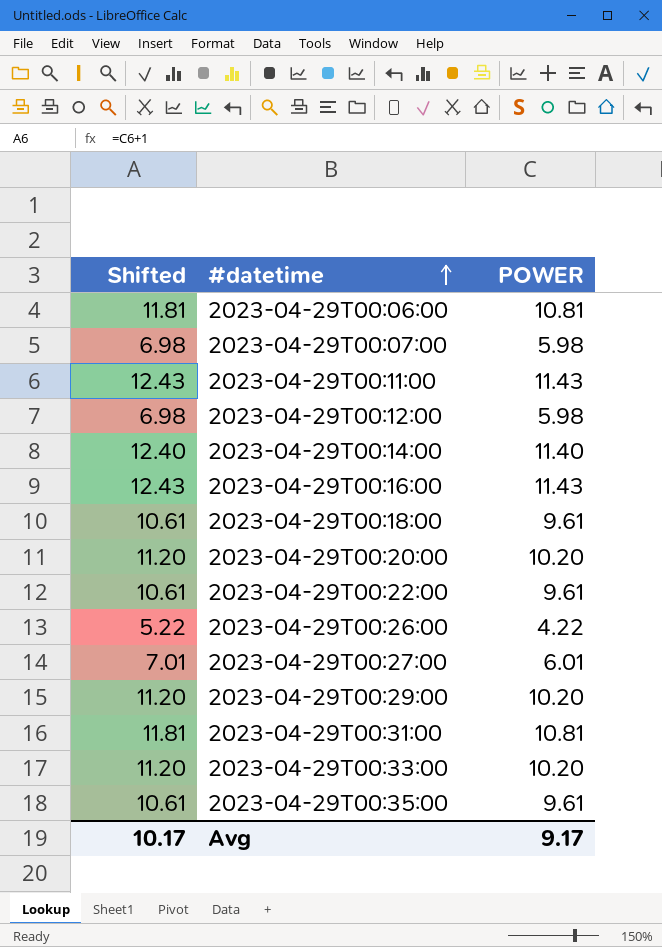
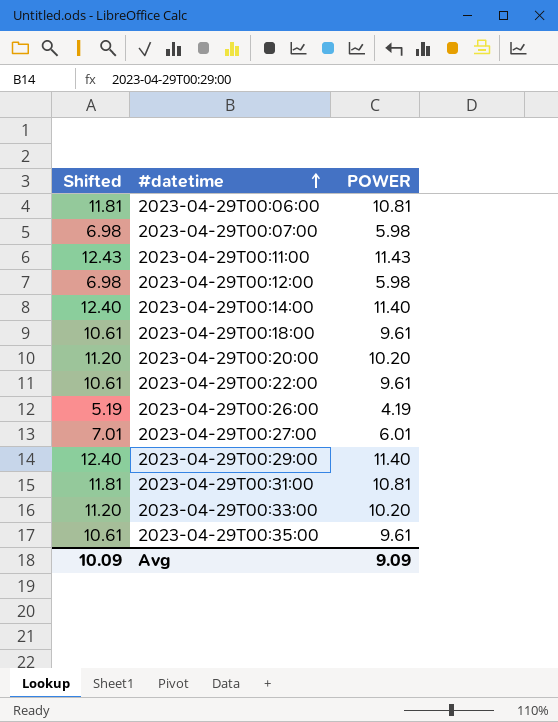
row 2023-04-29T00:16:00: 12.43 | 11.43 -> none
2023-04-29T00:26:00 | Shifted: 5.22 -> 5.19
2023-04-29T00:26:00 | POWER: 4.22 -> 4.19
2023-04-29T00:29:00 | Shifted: 11.20 -> 12.40
2023-04-29T00:29:00 | POWER: 10.20 -> 11.40
Avg | Shifted: 10.17 -> 10.09
Avg | POWER: 9.17 -> 9.09

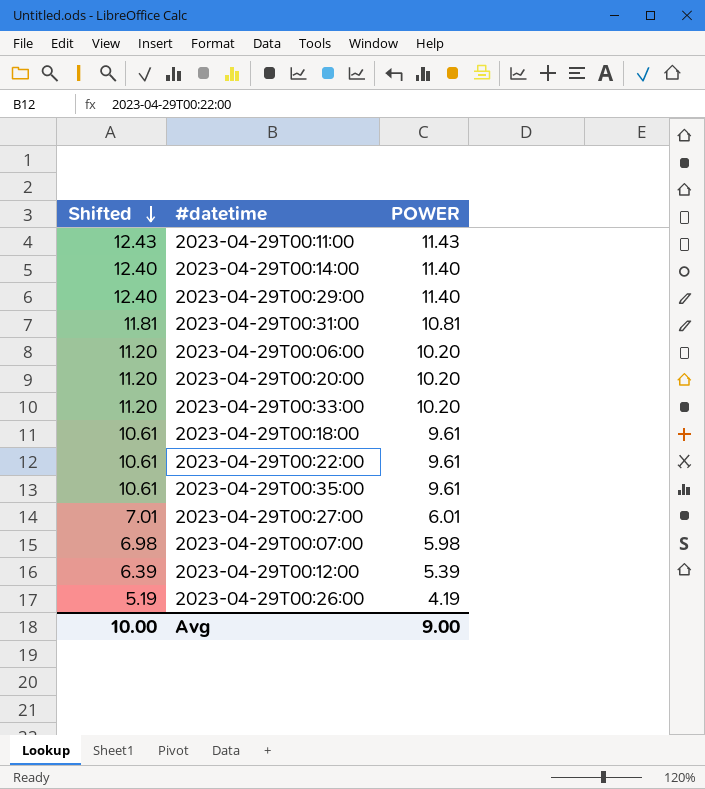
row order: #datetime ascending -> Shifted descending
2023-04-29T00:06:00 | Shifted: 11.81 -> 11.20
2023-04-29T00:06:00 | POWER: 10.81 -> 10.20
2023-04-29T00:12:00 | Shifted: 6.98 -> 6.39
2023-04-29T00:12:00 | POWER: 5.98 -> 5.39
Avg | Shifted: 10.09 -> 10.00
Avg | POWER: 9.09 -> 9.00

